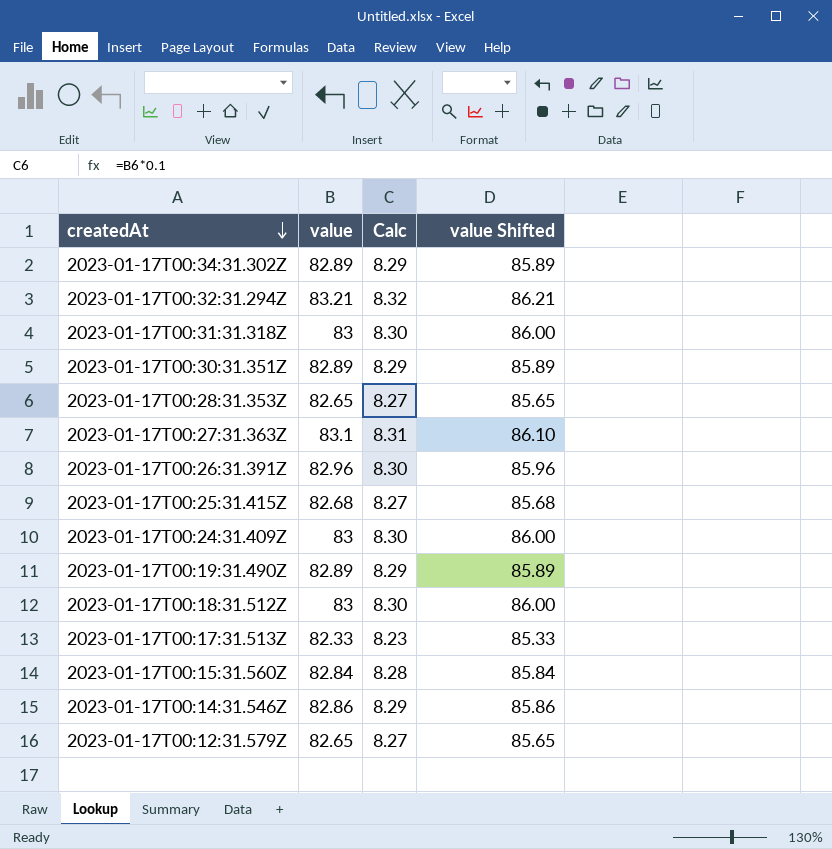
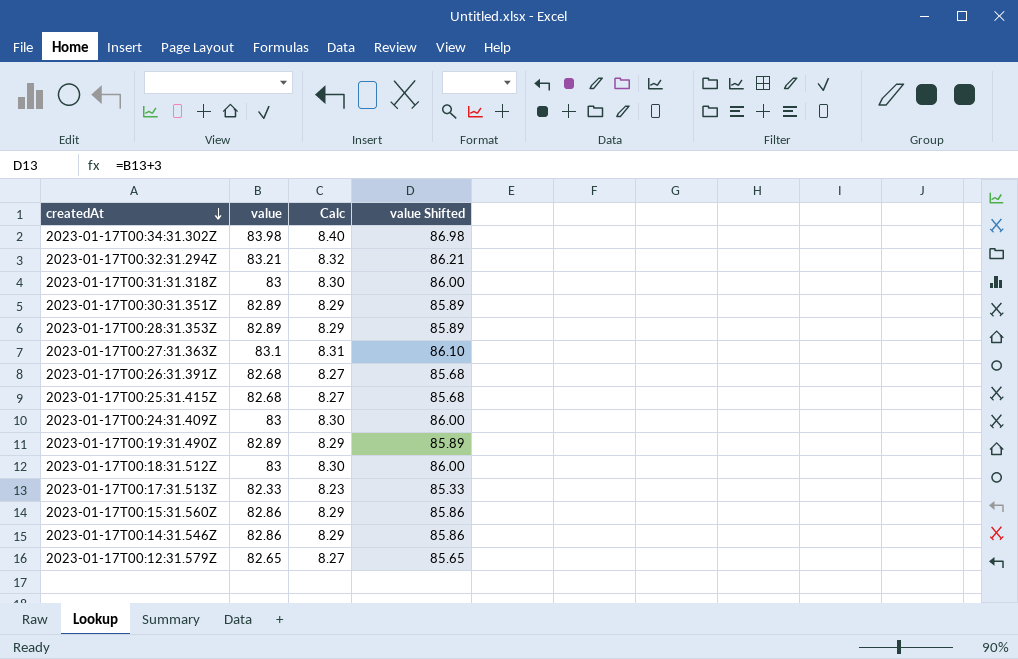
2023-01-17T00:34:31.302Z | value: 82.89 -> 83.98
2023-01-17T00:34:31.302Z | Calc: 8.29 -> 8.40
2023-01-17T00:34:31.302Z | value Shifted: 85.89 -> 86.98
2023-01-17T00:28:31.353Z | value: 82.65 -> 82.89
2023-01-17T00:28:31.353Z | Calc: 8.27 -> 8.29
2023-01-17T00:28:31.353Z | value Shifted: 85.65 -> 85.89
2023-01-17T00:26:31.391Z | value: 82.96 -> 82.68
2023-01-17T00:26:31.391Z | Calc: 8.30 -> 8.27
2023-01-17T00:26:31.391Z | value Shifted: 85.96 -> 85.68
2023-01-17T00:15:31.560Z | value: 82.84 -> 82.86
2023-01-17T00:15:31.560Z | Calc: 8.28 -> 8.29
2023-01-17T00:15:31.560Z | value Shifted: 85.84 -> 85.86

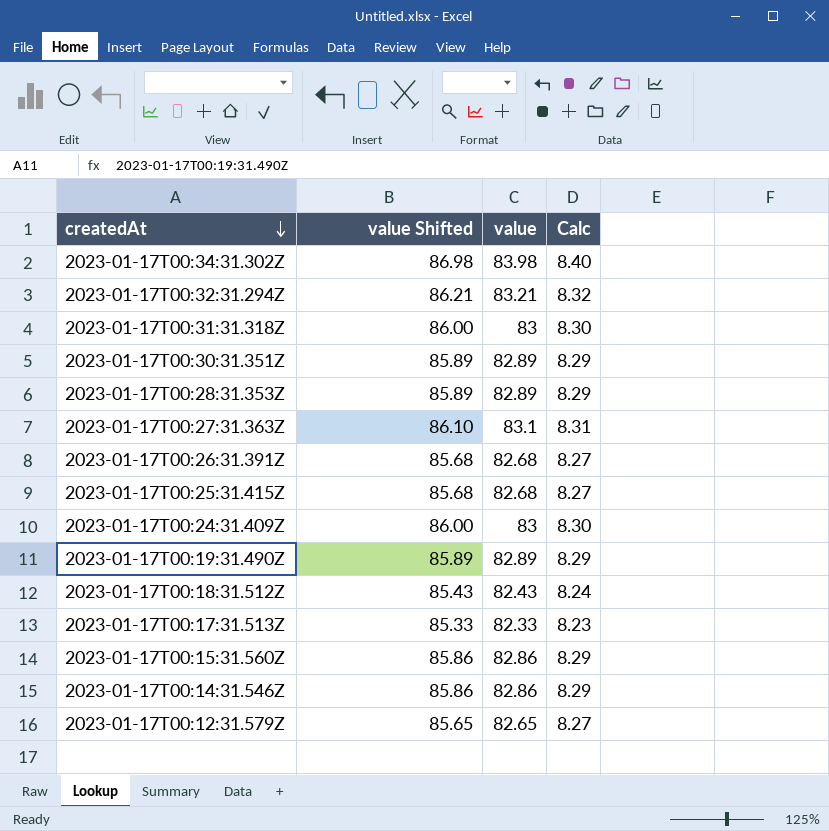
column value Shifted | position: 4 -> 2
2023-01-17T00:18:31.512Z | value Shifted: 86.00 -> 85.43
2023-01-17T00:18:31.512Z | value: 83 -> 82.43
2023-01-17T00:18:31.512Z | Calc: 8.30 -> 8.24

